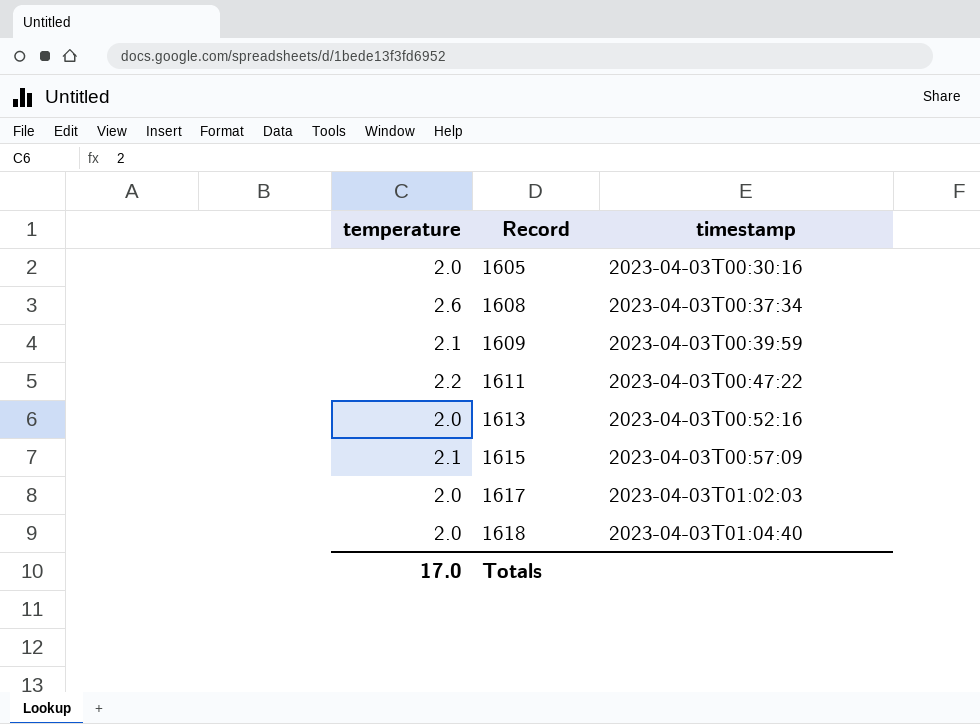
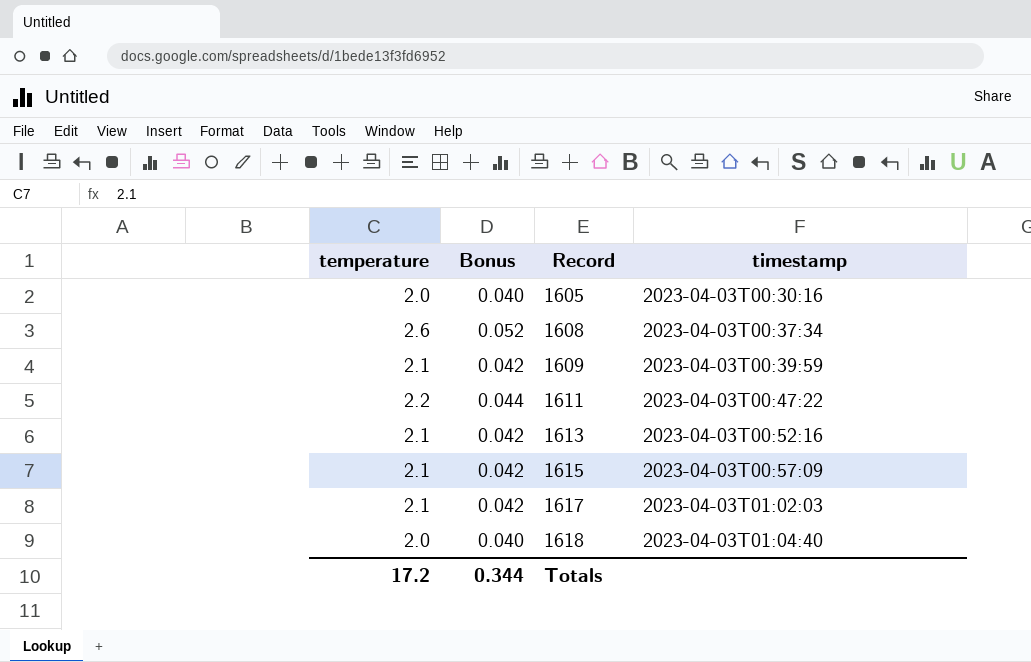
column Bonus | formula: none -> [temperature] * 0.02
1613 | temperature: 2.0 -> 2.1
1617 | temperature: 2.0 -> 2.1
Totals | temperature: 17.0 -> 17.2

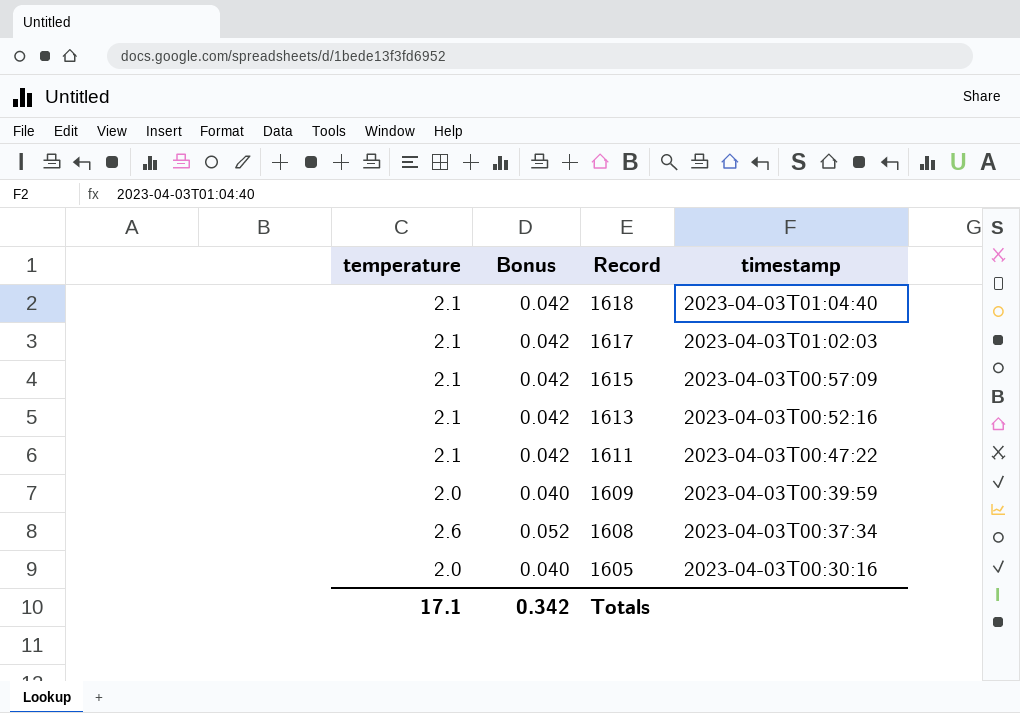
row order: Record ascending -> Record descending
1618 | temperature: 2.0 -> 2.1
1618 | Bonus: 0.040 -> 0.042
1611 | temperature: 2.2 -> 2.1
1611 | Bonus: 0.044 -> 0.042
1609 | temperature: 2.1 -> 2.0
1609 | Bonus: 0.042 -> 0.040
Totals | temperature: 17.2 -> 17.1
Totals | Bonus: 0.344 -> 0.342

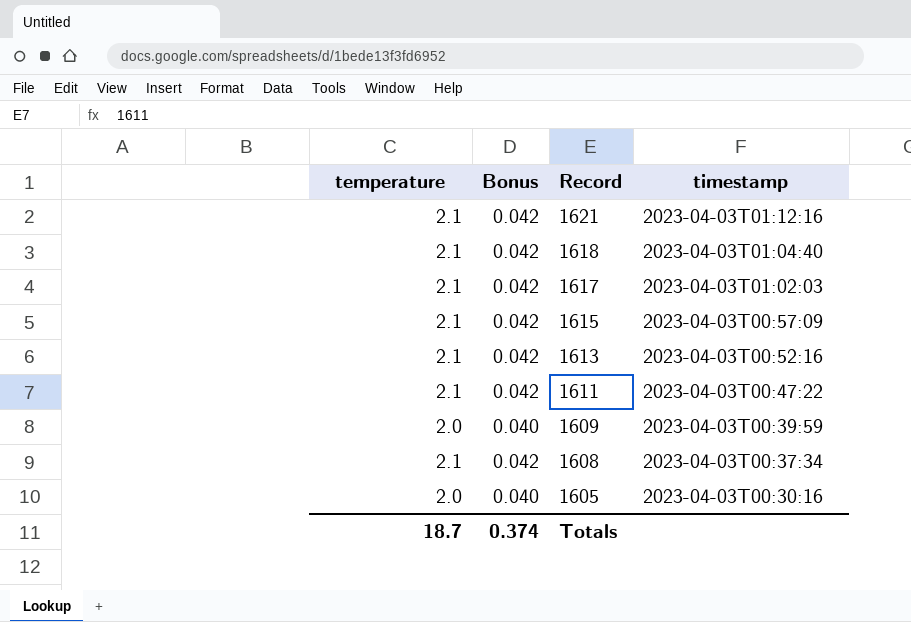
row 1621: none -> 2.1 | 0.042 | 2023-04-03T01:12:16
1608 | temperature: 2.6 -> 2.1
1608 | Bonus: 0.052 -> 0.042
Totals | temperature: 17.1 -> 18.7
Totals | Bonus: 0.342 -> 0.374

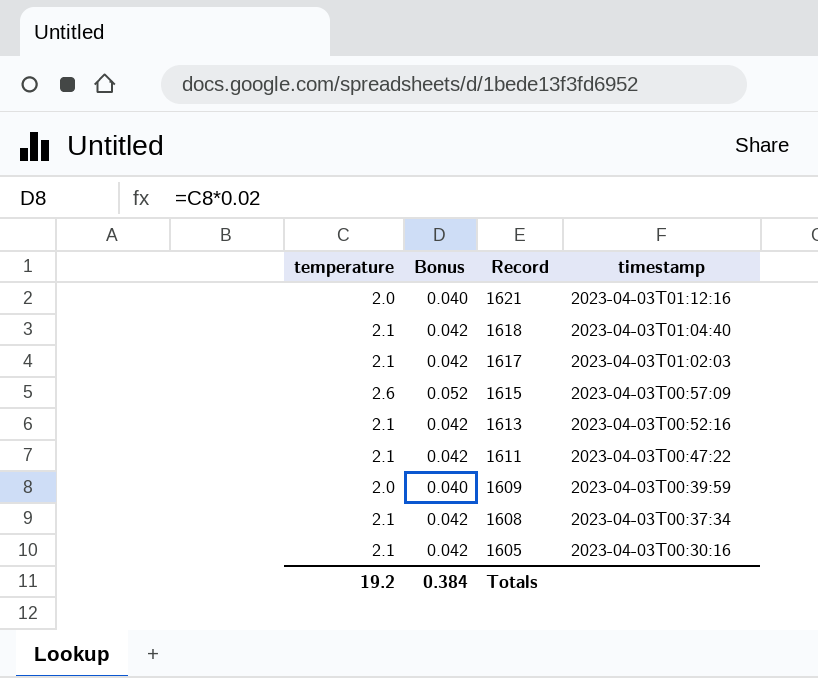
1621 | temperature: 2.1 -> 2.0
1621 | Bonus: 0.042 -> 0.040
1615 | temperature: 2.1 -> 2.6
1615 | Bonus: 0.042 -> 0.052
1605 | temperature: 2.0 -> 2.1
1605 | Bonus: 0.040 -> 0.042
Totals | temperature: 18.7 -> 19.2
Totals | Bonus: 0.374 -> 0.384

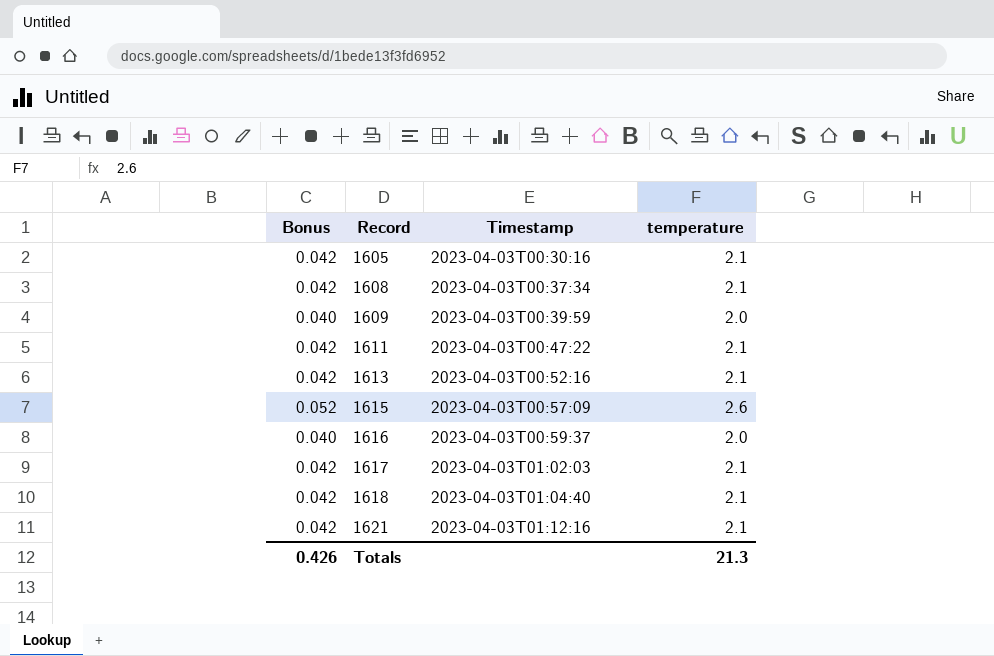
row order: Record descending -> Record ascending
column name: timestamp -> Timestamp
column temperature | position: 1 -> 4
row 1616: none -> 0.040 | 2023-04-03T00:59:37 | 2.0
1621 | Bonus: 0.040 -> 0.042
1621 | temperature: 2.0 -> 2.1
Totals | Bonus: 0.384 -> 0.426
Totals | temperature: 19.2 -> 21.3

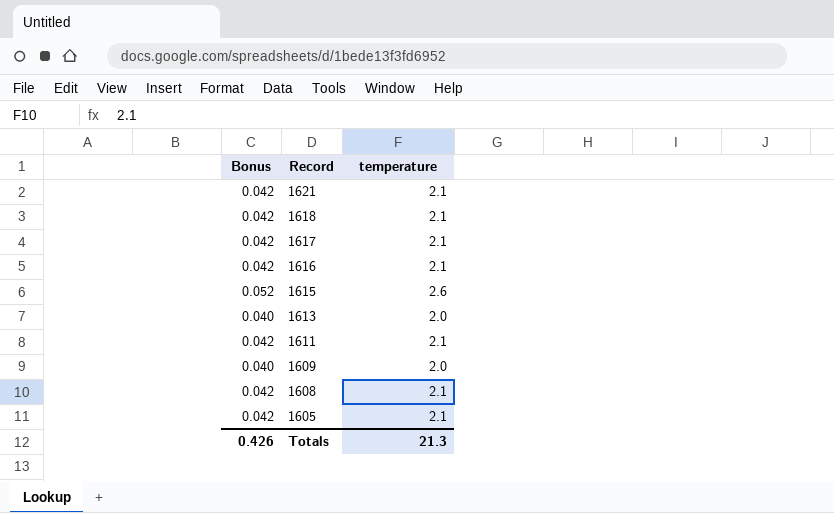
row order: Record ascending -> Record descending
column Timestamp | position: 3 -> none
1616 | Bonus: 0.040 -> 0.042
1616 | temperature: 2.0 -> 2.1
1613 | Bonus: 0.042 -> 0.040
1613 | temperature: 2.1 -> 2.0

